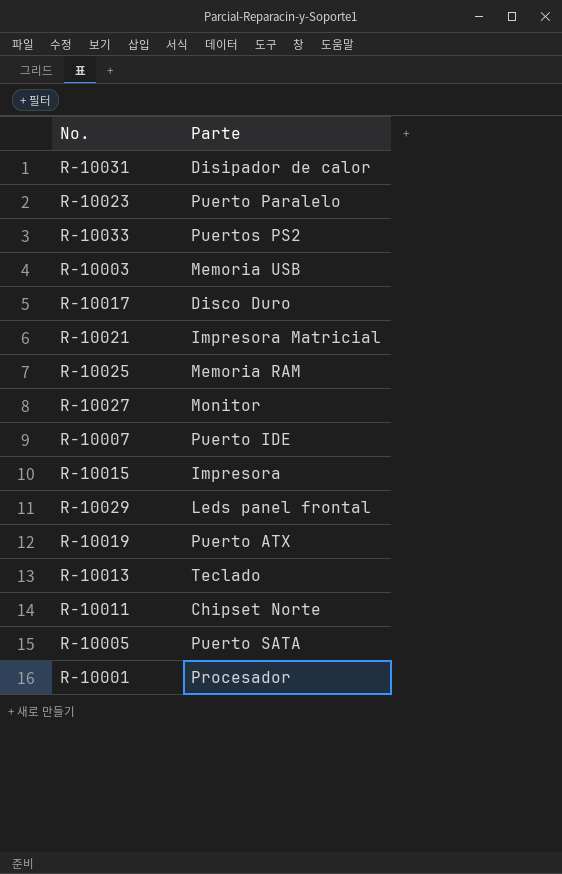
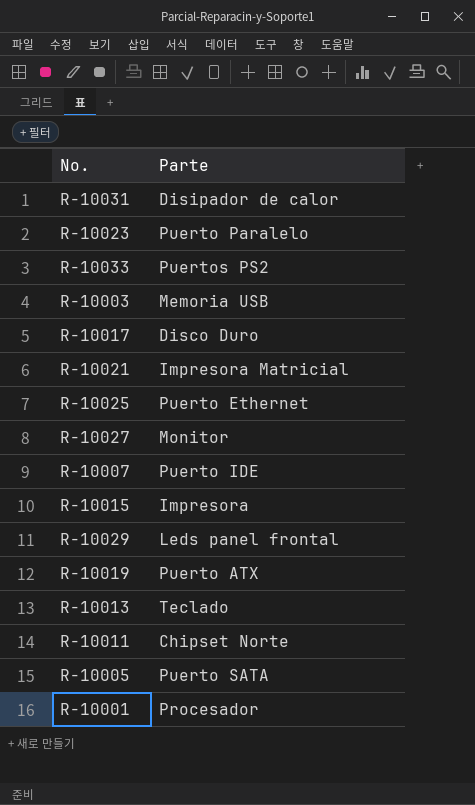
R-10025 | Parte: Memoria RAM -> Puerto Ethernet

